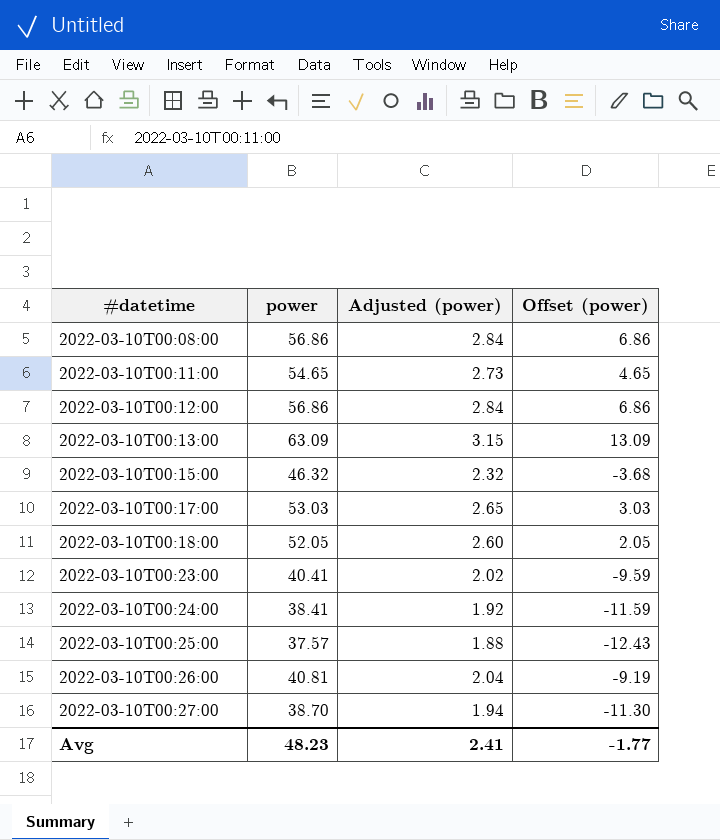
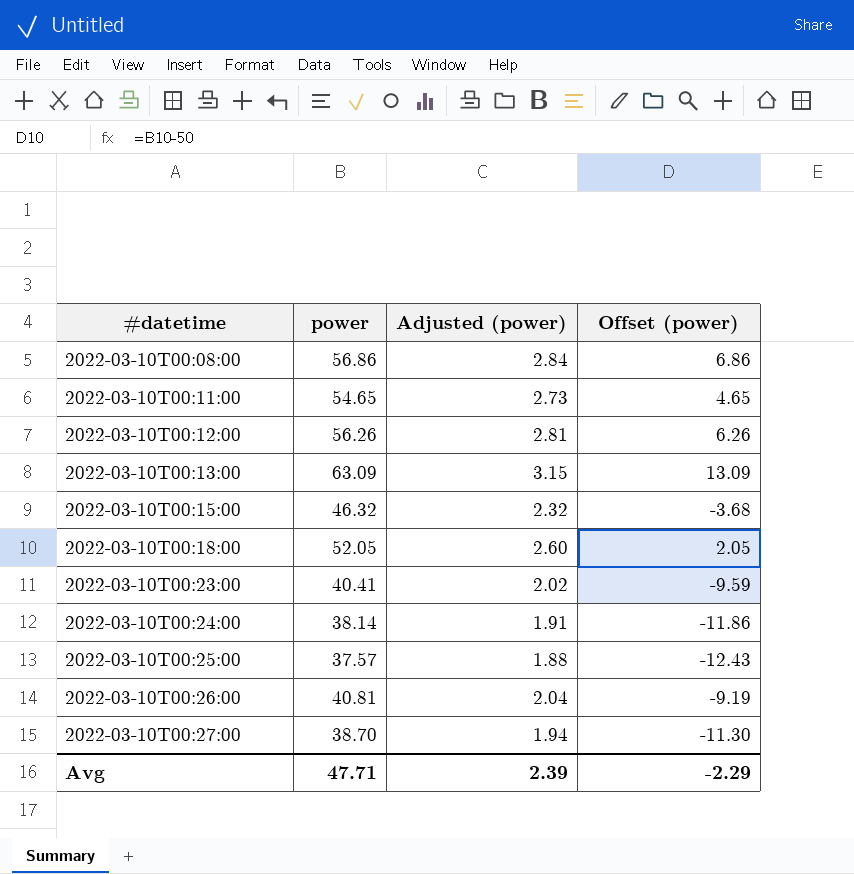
row 2022-03-10T00:17:00: 53.03 | 2.65 | 3.03 -> none
2022-03-10T00:12:00 | power: 56.86 -> 56.26
2022-03-10T00:12:00 | Adjusted (power): 2.84 -> 2.81
2022-03-10T00:12:00 | Offset (power): 6.86 -> 6.26
2022-03-10T00:24:00 | power: 38.41 -> 38.14
2022-03-10T00:24:00 | Adjusted (power): 1.92 -> 1.91
2022-03-10T00:24:00 | Offset (power): -11.59 -> -11.86
Avg | power: 48.23 -> 47.71
Avg | Adjusted (power): 2.41 -> 2.39
Avg | Offset (power): -1.77 -> -2.29

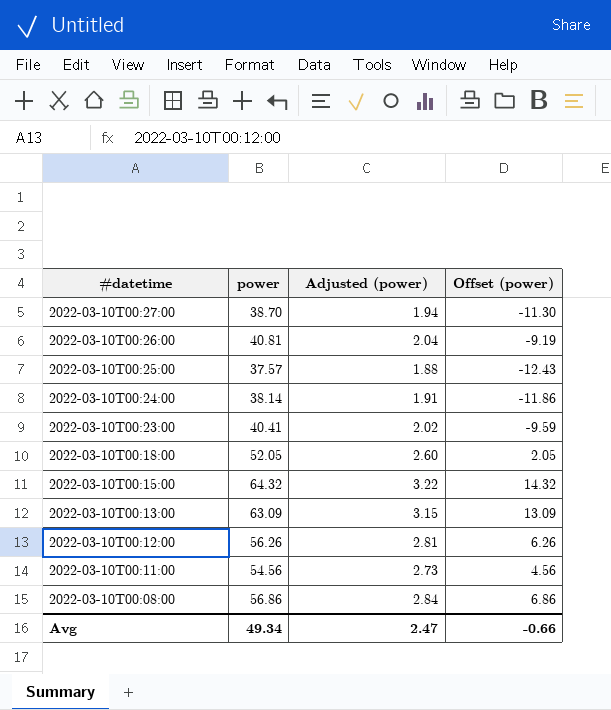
row order: #datetime ascending -> #datetime descending
2022-03-10T00:15:00 | power: 46.32 -> 64.32
2022-03-10T00:15:00 | Adjusted (power): 2.32 -> 3.22
2022-03-10T00:15:00 | Offset (power): -3.68 -> 14.32
2022-03-10T00:11:00 | power: 54.65 -> 54.56
2022-03-10T00:11:00 | Offset (power): 4.65 -> 4.56
Avg | power: 47.71 -> 49.34
Avg | Adjusted (power): 2.39 -> 2.47
Avg | Offset (power): -2.29 -> -0.66

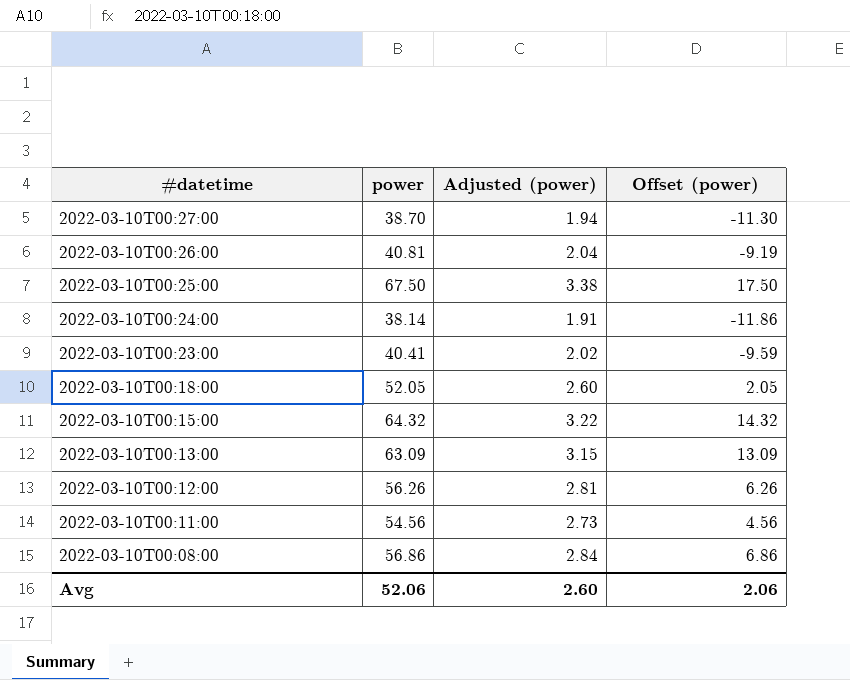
2022-03-10T00:25:00 | power: 37.57 -> 67.50
2022-03-10T00:25:00 | Adjusted (power): 1.88 -> 3.38
2022-03-10T00:25:00 | Offset (power): -12.43 -> 17.50
Avg | power: 49.34 -> 52.06
Avg | Adjusted (power): 2.47 -> 2.60
Avg | Offset (power): -0.66 -> 2.06

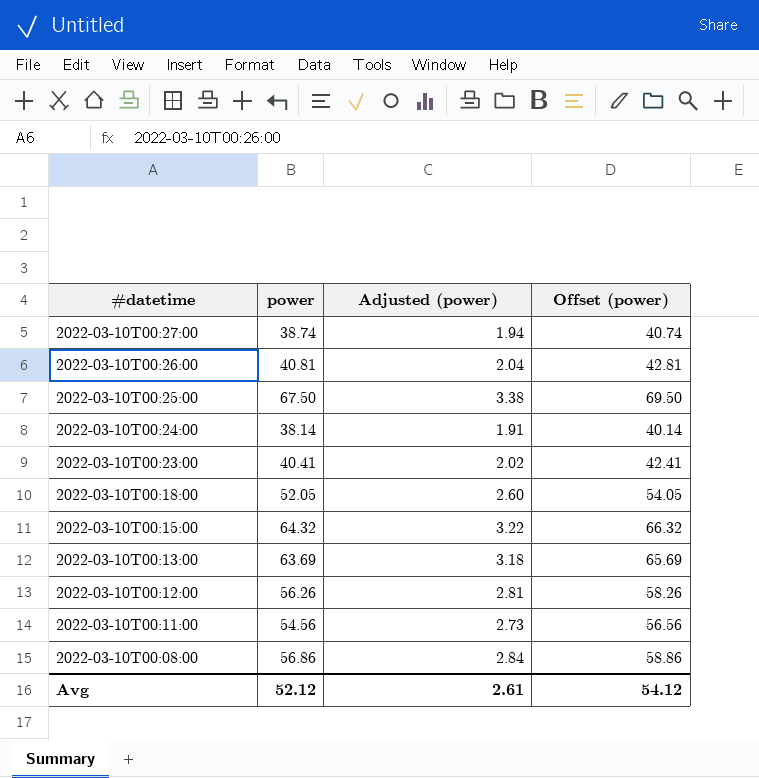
column Offset (power) | formula: [power] - 50 -> [power] + 2
2022-03-10T00:27:00 | power: 38.70 -> 38.74
2022-03-10T00:13:00 | power: 63.09 -> 63.69
2022-03-10T00:13:00 | Adjusted (power): 3.15 -> 3.18
Avg | power: 52.06 -> 52.12
Avg | Adjusted (power): 2.60 -> 2.61
Avg | Offset (power): 2.06 -> 54.12

